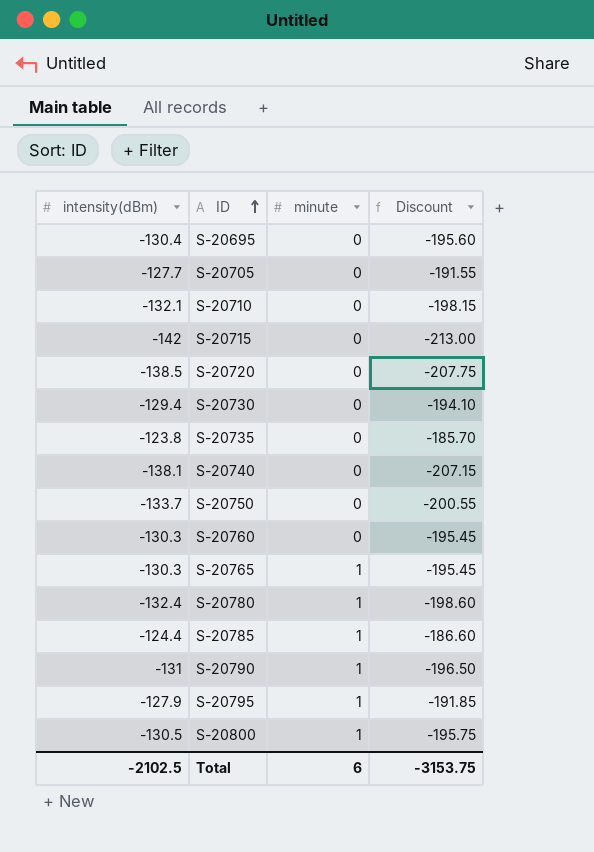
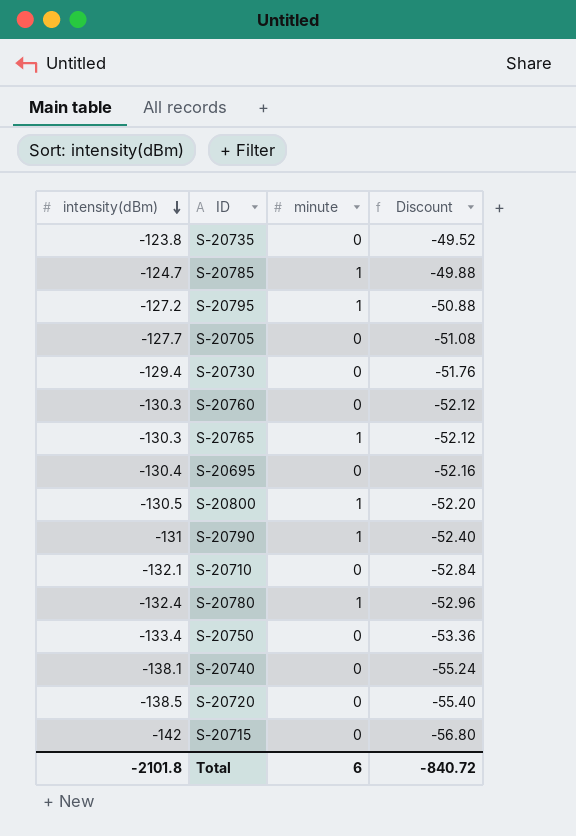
row order: ID ascending -> intensity(dBm) descending
column Discount | formula: [intensity(dBm)] * 1.5 -> [intensity(dBm)] * 0.4
S-20785 | intensity(dBm): -124.4 -> -124.7
S-20795 | intensity(dBm): -127.9 -> -127.2
S-20750 | intensity(dBm): -133.7 -> -133.4
Total | intensity(dBm): -2102.5 -> -2101.8
Total | Discount: -3153.75 -> -840.72

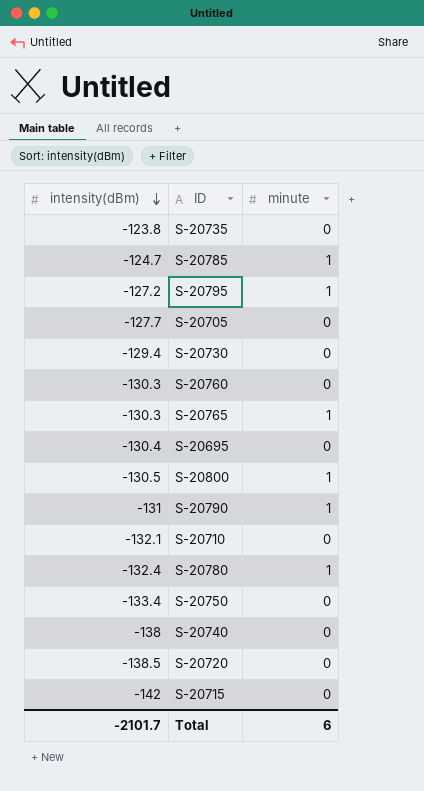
column Discount | formula: [intensity(dBm)] * 0.4 -> none
S-20740 | intensity(dBm): -138.1 -> -138
Total | intensity(dBm): -2101.8 -> -2101.7

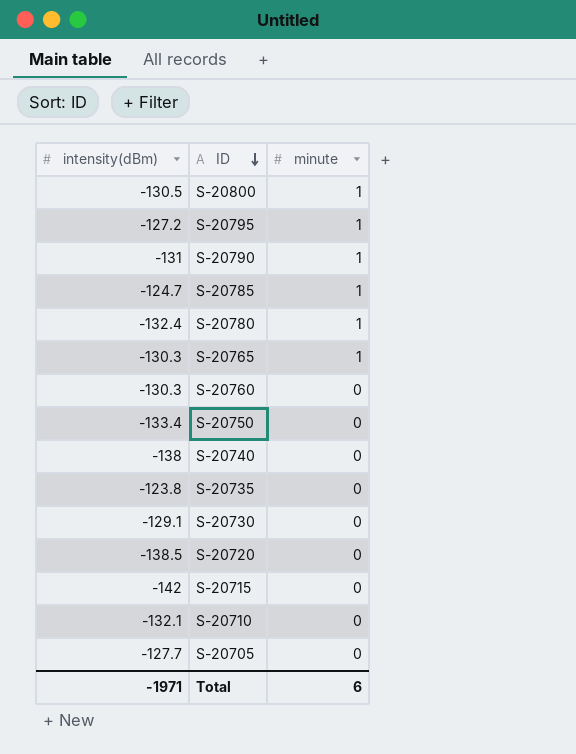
row order: intensity(dBm) descending -> ID descending
row S-20695: -130.4 | 0 -> none
S-20730 | intensity(dBm): -129.4 -> -129.1
Total | intensity(dBm): -2101.7 -> -1971

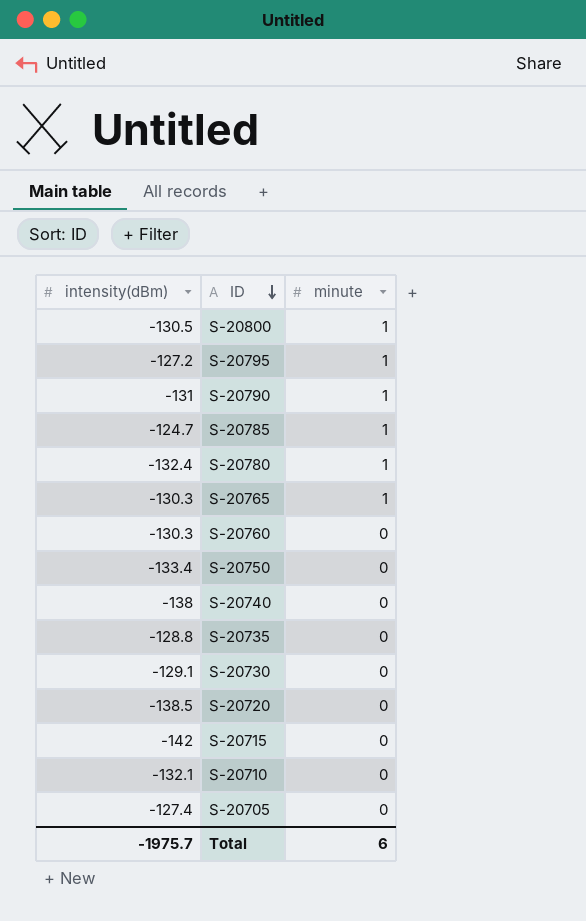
S-20735 | intensity(dBm): -123.8 -> -128.8
S-20705 | intensity(dBm): -127.7 -> -127.4
Total | intensity(dBm): -1971 -> -1975.7

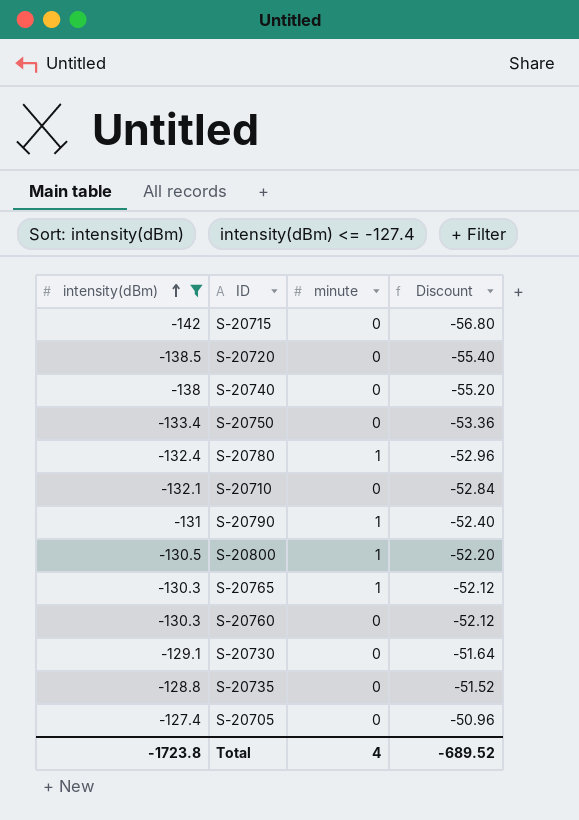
filter: none -> intensity(dBm) <= -127.4
row order: ID descending -> intensity(dBm) ascending
column Discount | formula: none -> [intensity(dBm)] * 0.4
Total | intensity(dBm): -1975.7 -> -1723.8
Total | minute: 6 -> 4

